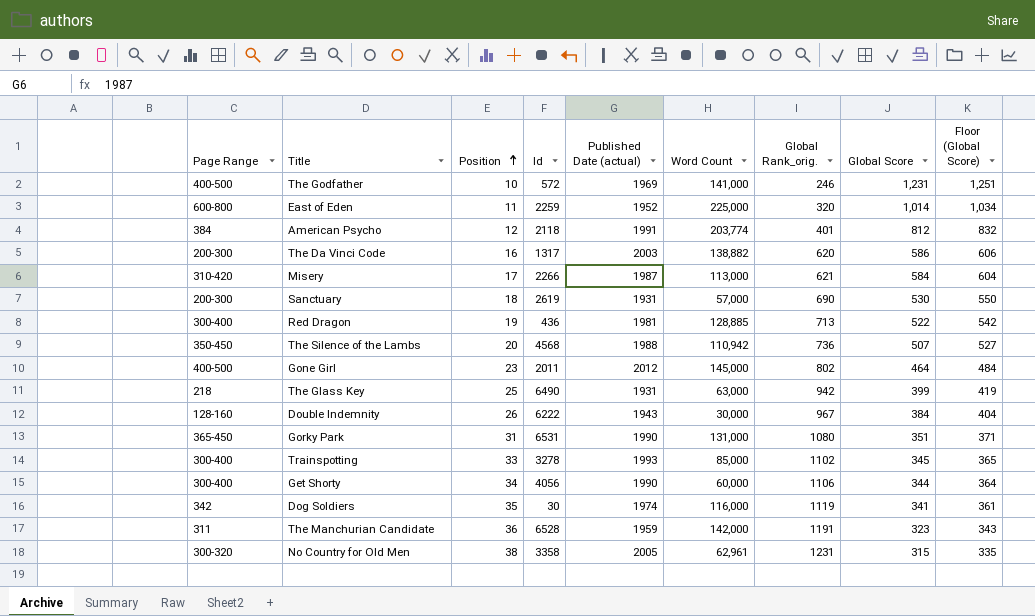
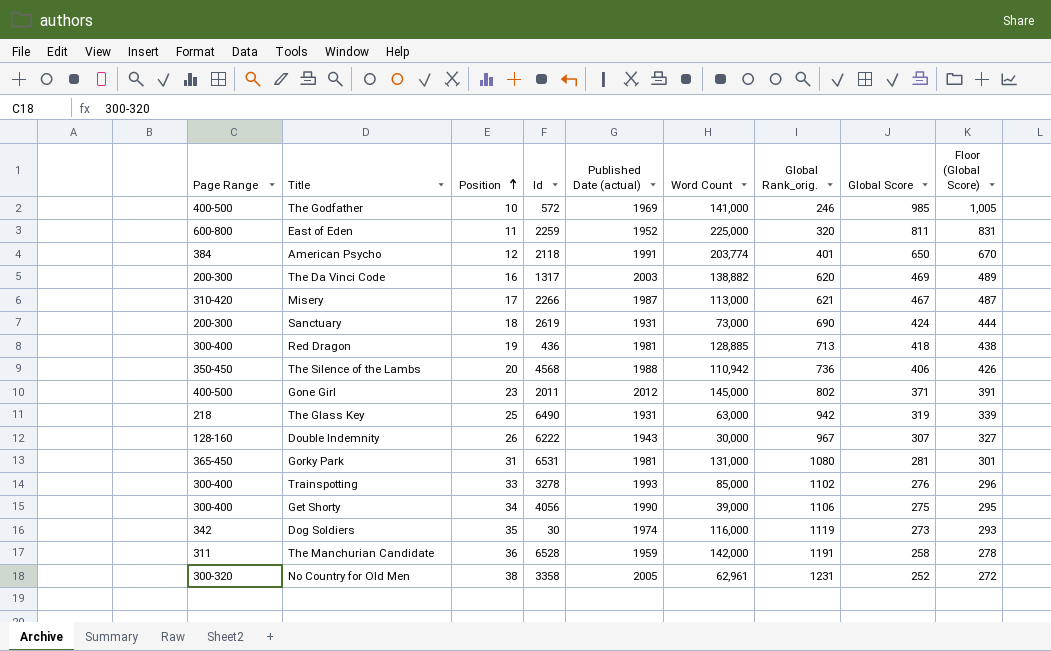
The Godfather | Global Score: 1,231 -> 985
The Godfather | Floor (Global Score): 1,251 -> 1,005
East of Eden | Global Score: 1,014 -> 811
East of Eden | Floor (Global Score): 1,034 -> 831
American Psycho | Global Score: 812 -> 650
American Psycho | Floor (Global Score): 832 -> 670
The Da Vinci Code | Global Score: 586 -> 469
The Da Vinci Code | Floor (Global Score): 606 -> 489
Misery | Global Score: 584 -> 467
Misery | Floor (Global Score): 604 -> 487
Sanctuary | Word Count: 57,000 -> 73,000
Sanctuary | Global Score: 530 -> 424
Sanctuary | Floor (Global Score): 550 -> 444
Red Dragon | Global Score: 522 -> 418
Red Dragon | Floor (Global Score): 542 -> 438
The Silence of the Lambs | Global Score: 507 -> 406
The Silence of the Lambs | Floor (Global Score): 527 -> 426
Gone Girl | Global Score: 464 -> 371
Gone Girl | Floor (Global Score): 484 -> 391
The Glass Key | Global Score: 399 -> 319
The Glass Key | Floor (Global Score): 419 -> 339
Double Indemnity | Global Score: 384 -> 307
Double Indemnity | Floor (Global Score): 404 -> 327
Gorky Park | Published Date (actual): 1990 -> 1981
Gorky Park | Global Score: 351 -> 281
Gorky Park | Floor (Global Score): 371 -> 301
Trainspotting | Global Score: 345 -> 276
Trainspotting | Floor (Global Score): 365 -> 296
Get Shorty | Word Count: 60,000 -> 39,000
Get Shorty | Global Score: 344 -> 275
Get Shorty | Floor (Global Score): 364 -> 295
Dog Soldiers | Global Score: 341 -> 273
Dog Soldiers | Floor (Global Score): 361 -> 293
The Manchurian Candidate | Global Score: 323 -> 258
The Manchurian Candidate | Floor (Global Score): 343 -> 278
No Country for Old Men | Global Score: 315 -> 252
No Country for Old Men | Floor (Global Score): 335 -> 272

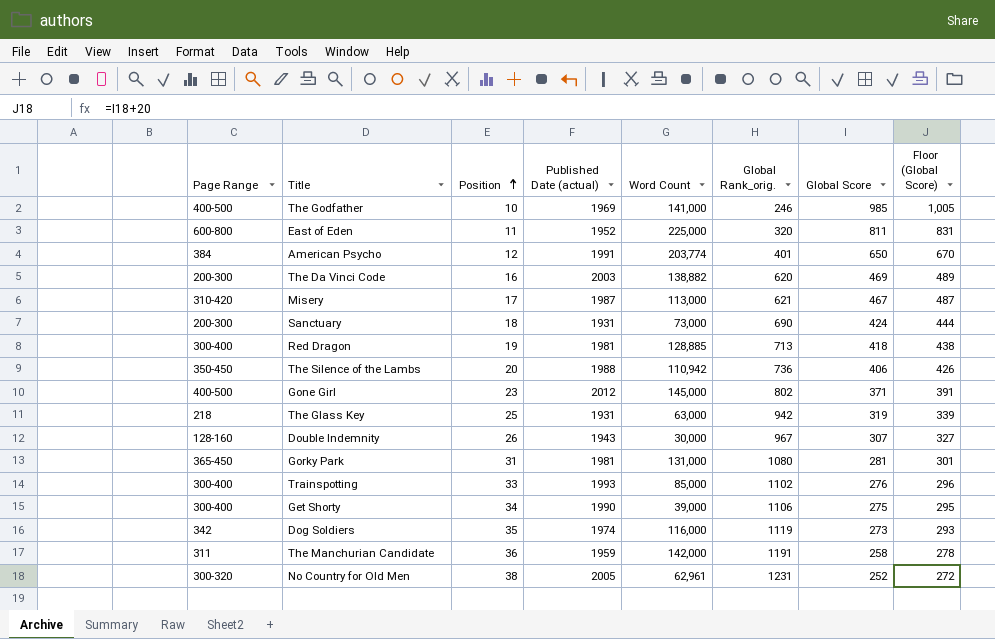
column Id | position: 4 -> none

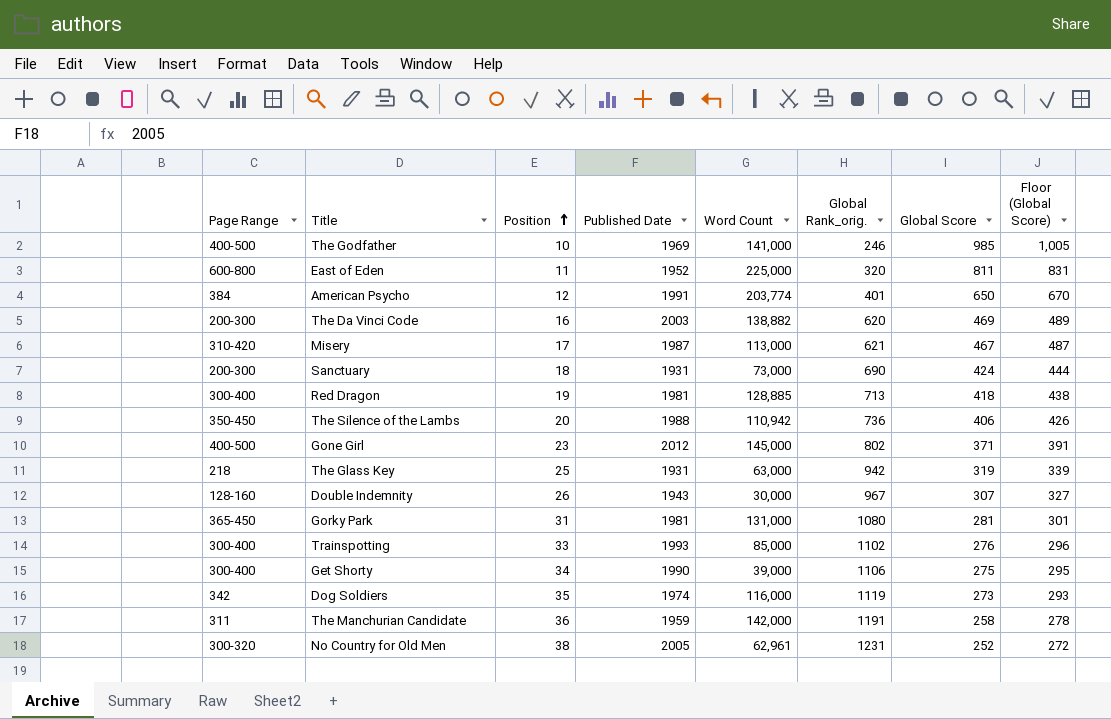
column name: Published Date (actual) -> Published Date

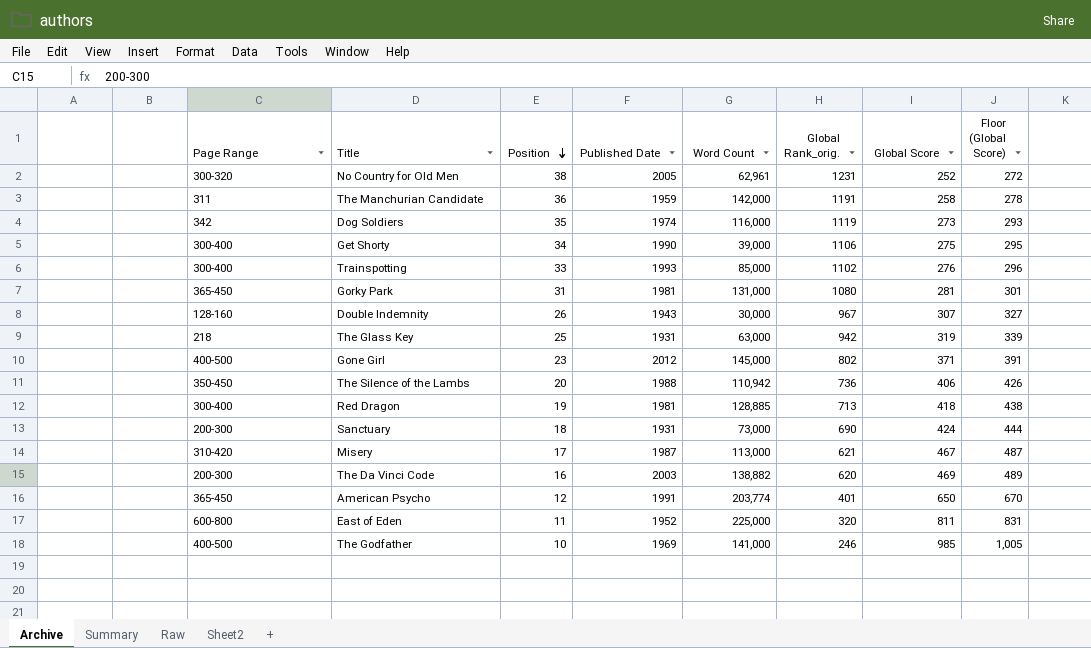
row order: Position ascending -> Position descending
American Psycho | Page Range: 384 -> 365-450

